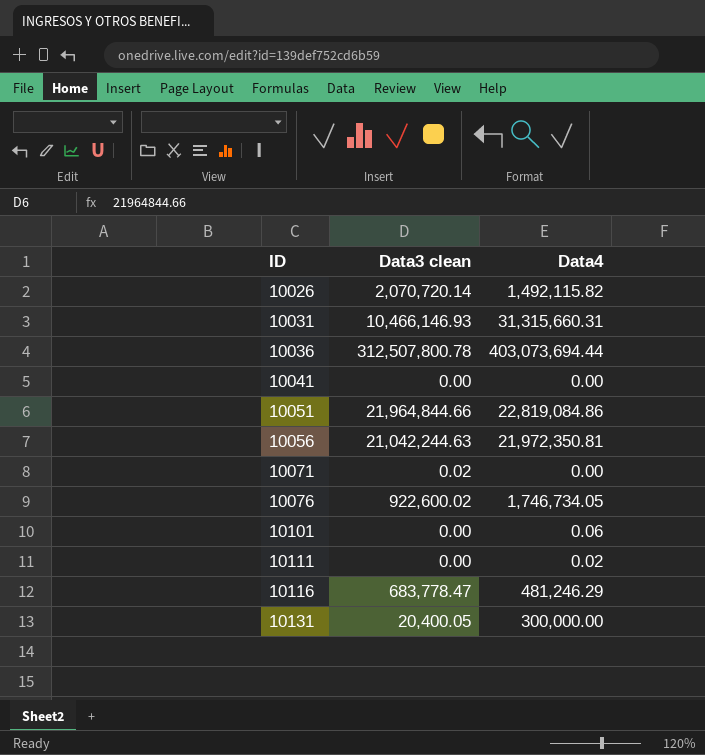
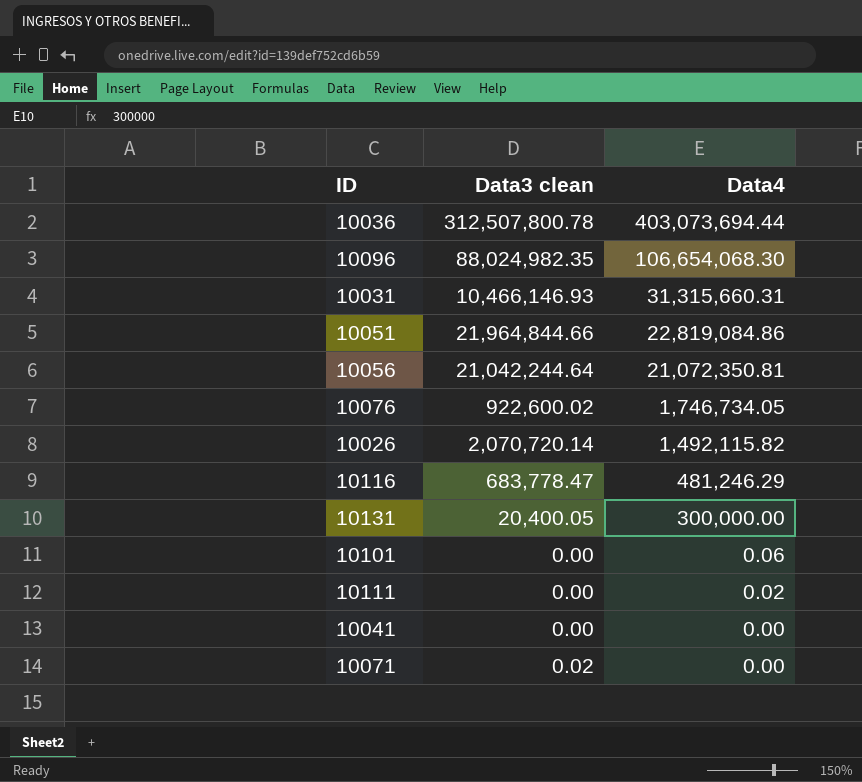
row order: ID ascending -> Data4 descending
row 10096: none -> 88,024,982.35 | 106,654,068.30
10056 | Data3 clean: 21,042,244.63 -> 21,042,244.64
10056 | Data4: 21,972,350.81 -> 21,072,350.81

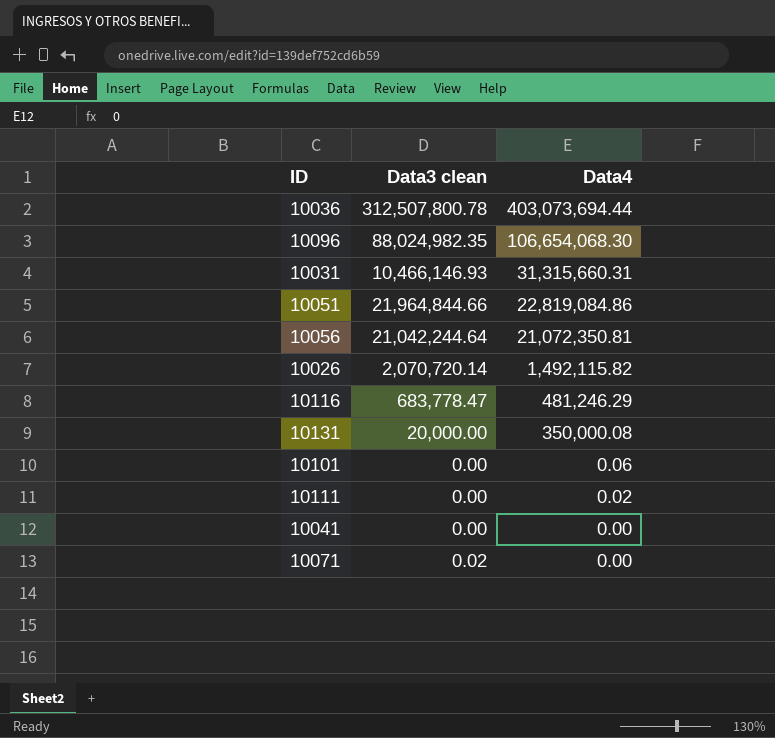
row 10076: 922,600.02 | 1,746,734.05 -> none
10131 | Data3 clean: 20,400.05 -> 20,000.00
10131 | Data4: 300,000.00 -> 350,000.08

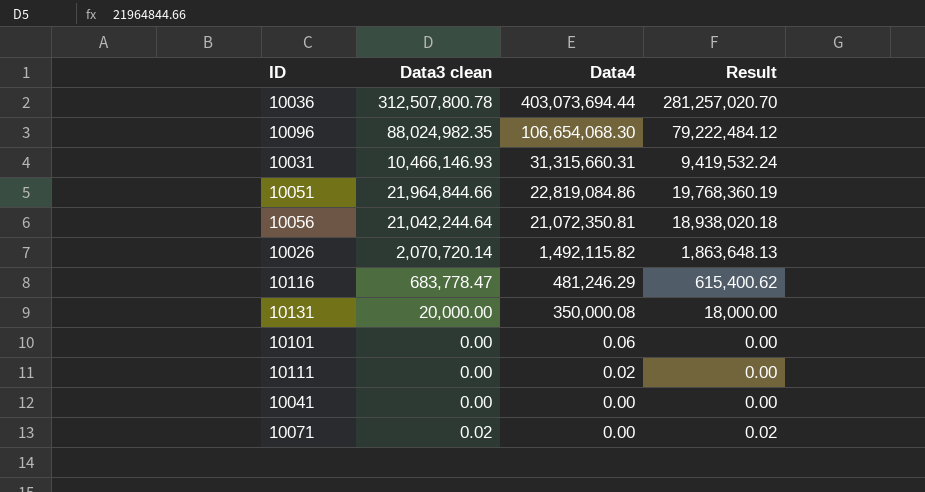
column Result | formula: none -> [Data3 clean] * 0.9

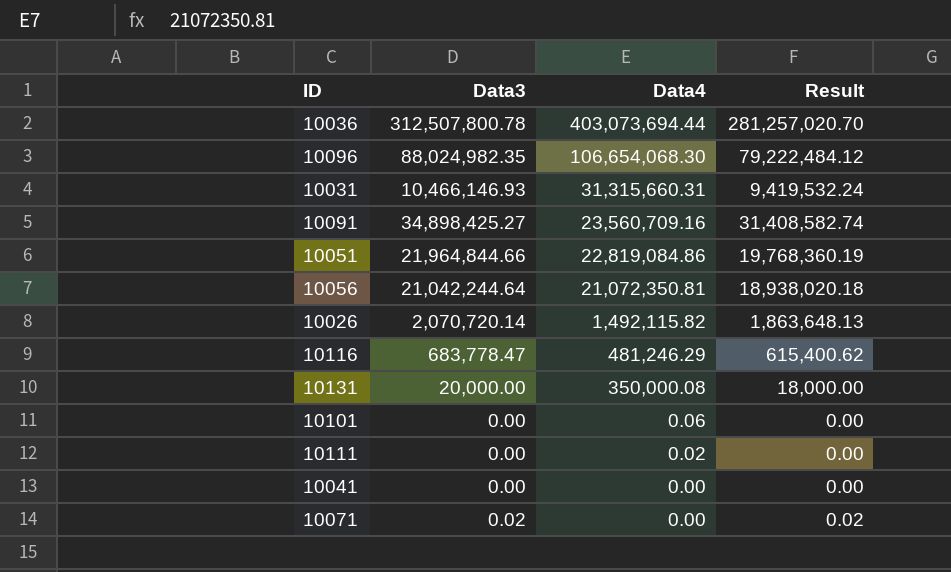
column name: Data3 clean -> Data3
row 10091: none -> 34,898,425.27 | 23,560,709.16 | 31,408,582.74

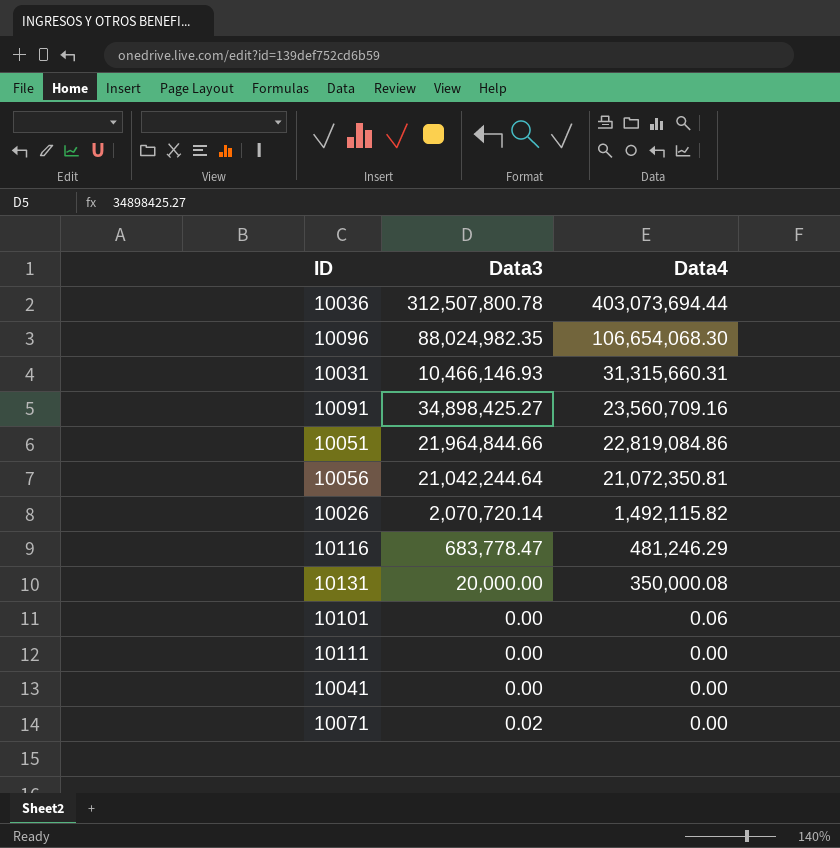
column Result | formula: [Data3] * 0.9 -> none
10111 | Data4: 0.02 -> 0.00

